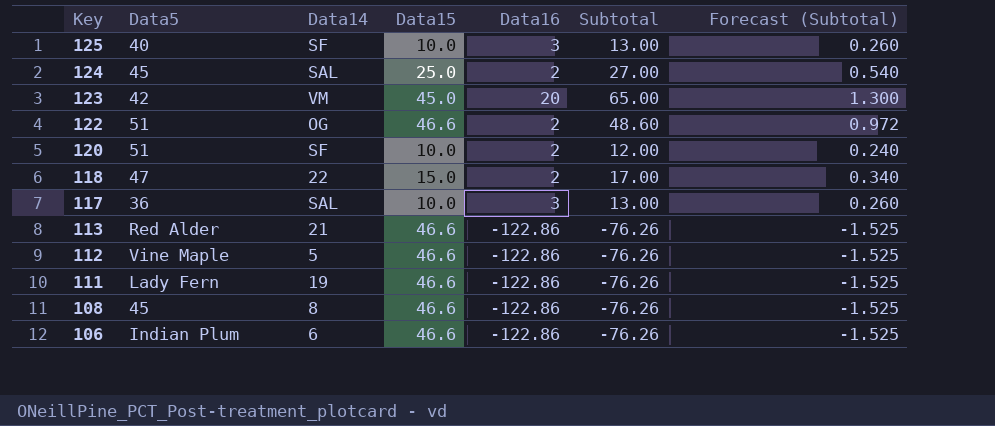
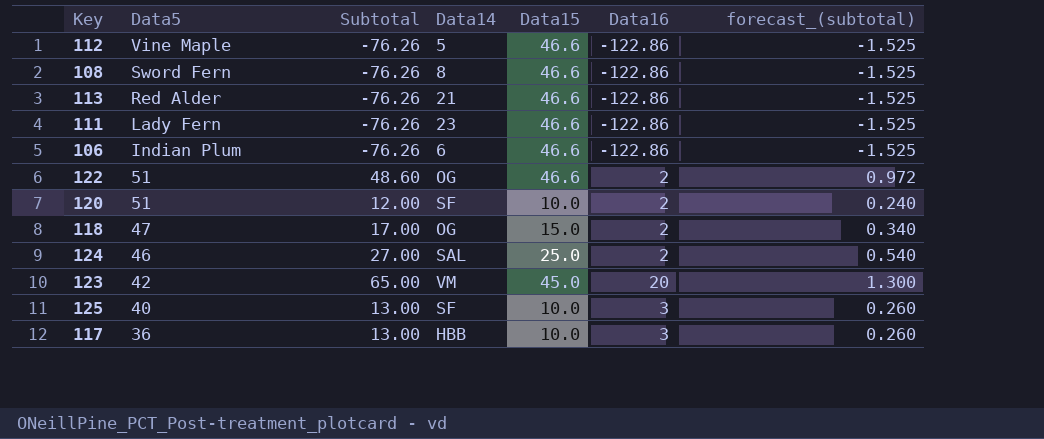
row order: Key descending -> Data5 descending
column Subtotal | position: 6 -> 3
column name: Forecast (Subtotal) -> forecast_(subtotal)
108 | Data5: 45 -> Sword Fern
111 | Data14: 19 -> 23
118 | Data14: 22 -> OG
124 | Data5: 45 -> 46
117 | Data14: SAL -> HBB

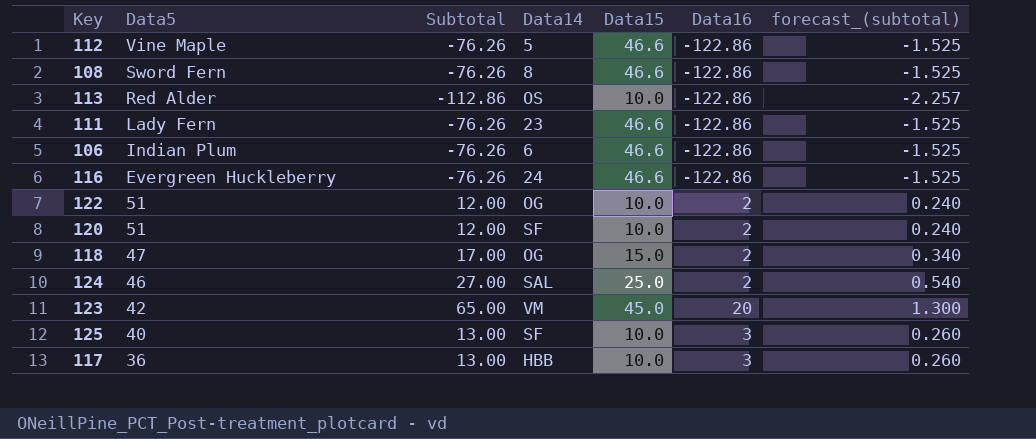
113 | Subtotal: -76.26 -> -112.86
113 | Data14: 21 -> OS
113 | Data15: 46.6 -> 10.0
113 | forecast_(subtotal): -1.525 -> -2.257
row 116: none -> Evergreen Huckleberry | -76.26 | 24 | 46.6 | -122.86 | -1.525
122 | Subtotal: 48.60 -> 12.00
122 | Data15: 46.6 -> 10.0
122 | forecast_(subtotal): 0.972 -> 0.240

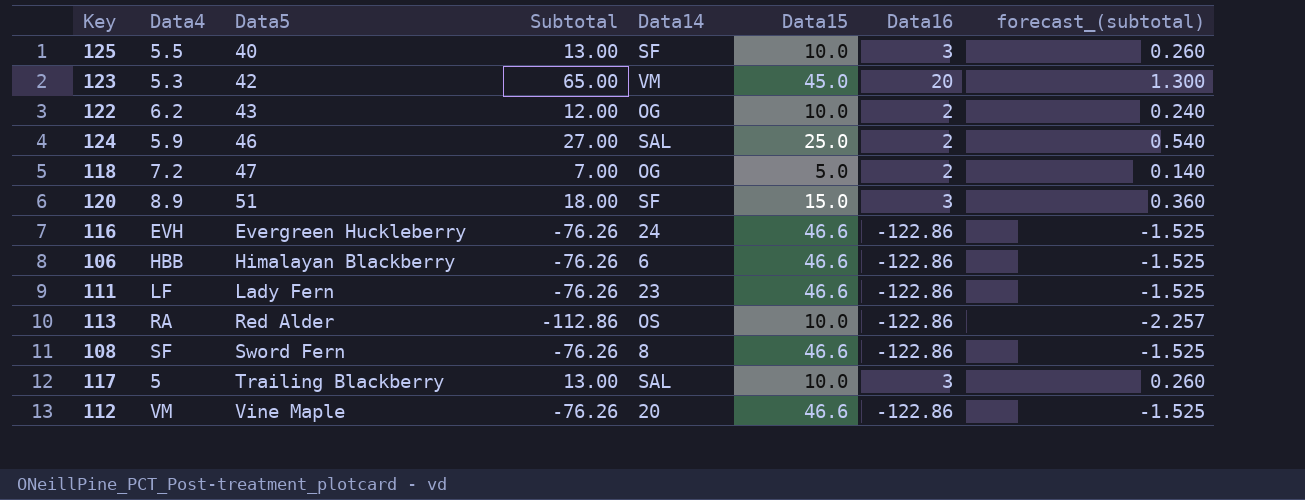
row order: Data5 descending -> Data5 ascending
column Data4 | position: none -> 2
122 | Data5: 51 -> 43
118 | Subtotal: 17.00 -> 7.00
118 | Data15: 15.0 -> 5.0
118 | forecast_(subtotal): 0.340 -> 0.140
120 | Subtotal: 12.00 -> 18.00
120 | Data15: 10.0 -> 15.0
120 | Data16: 2 -> 3
120 | forecast_(subtotal): 0.240 -> 0.360
106 | Data5: Indian Plum -> Himalayan Blackberry
117 | Data5: 36 -> Trailing Blackberry
117 | Data14: HBB -> SAL
112 | Data14: 5 -> 20

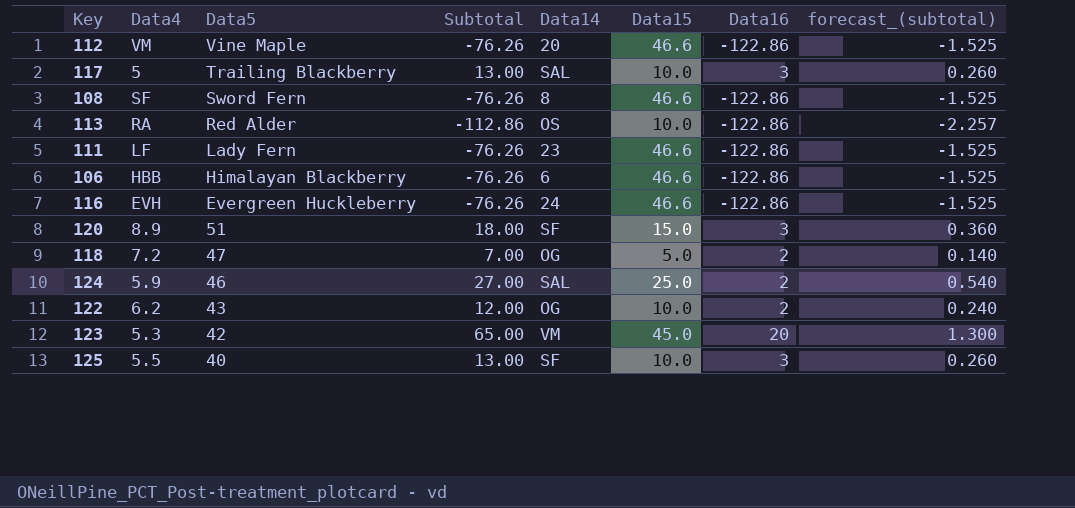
row order: Data5 ascending -> Data5 descending

